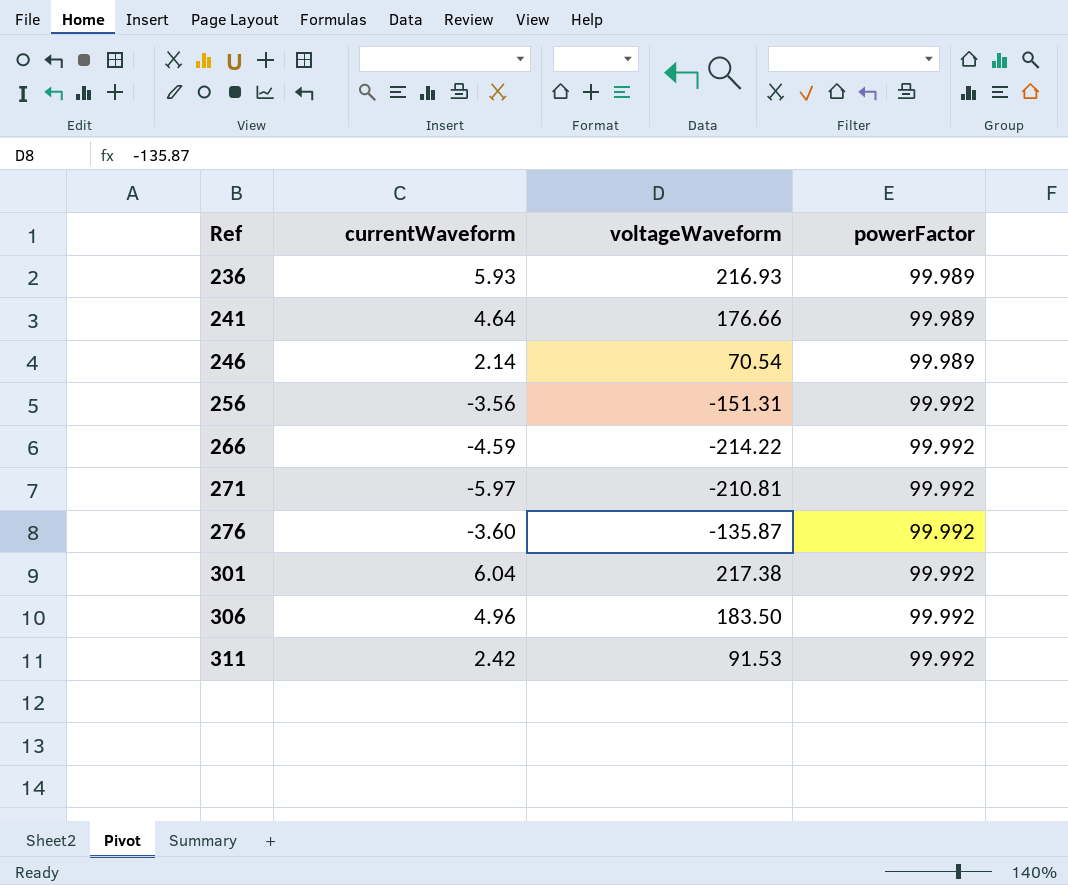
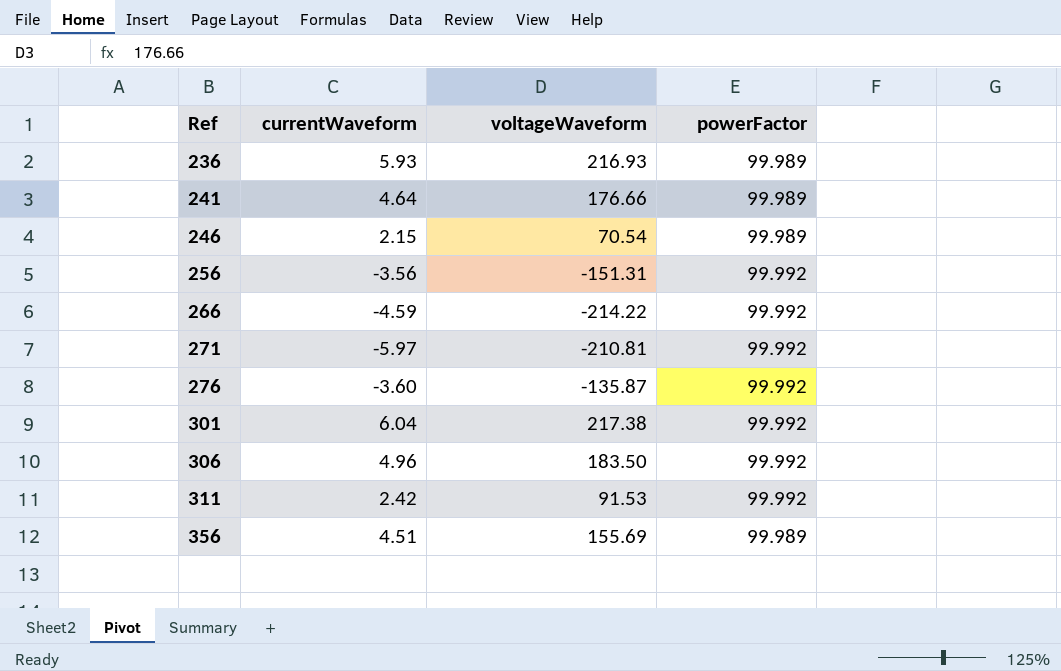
246 | currentWaveform: 2.14 -> 2.15
row 356: none -> 4.51 | 155.69 | 99.989

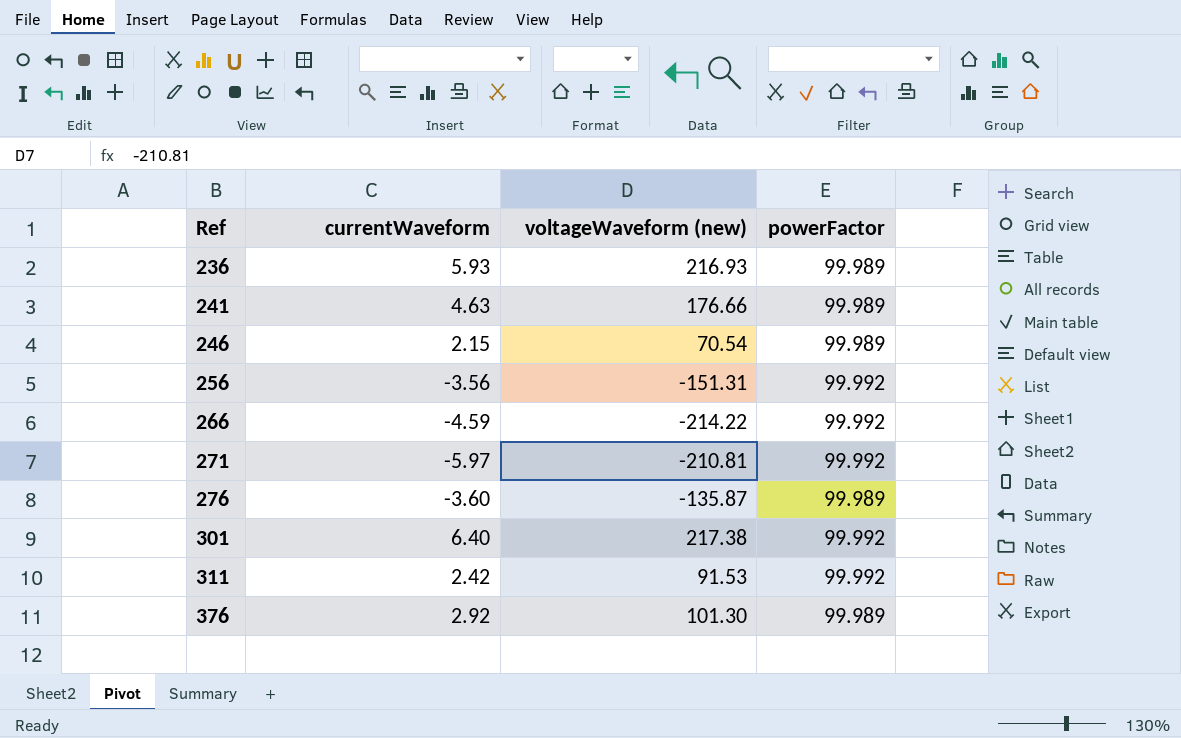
column name: voltageWaveform -> voltageWaveform (new)
row 306: 4.96 | 183.50 | 99.992 -> none
row 356: 4.51 | 155.69 | 99.989 -> none
241 | currentWaveform: 4.64 -> 4.63
276 | powerFactor: 99.992 -> 99.989
301 | currentWaveform: 6.04 -> 6.40
row 376: none -> 2.92 | 101.30 | 99.989

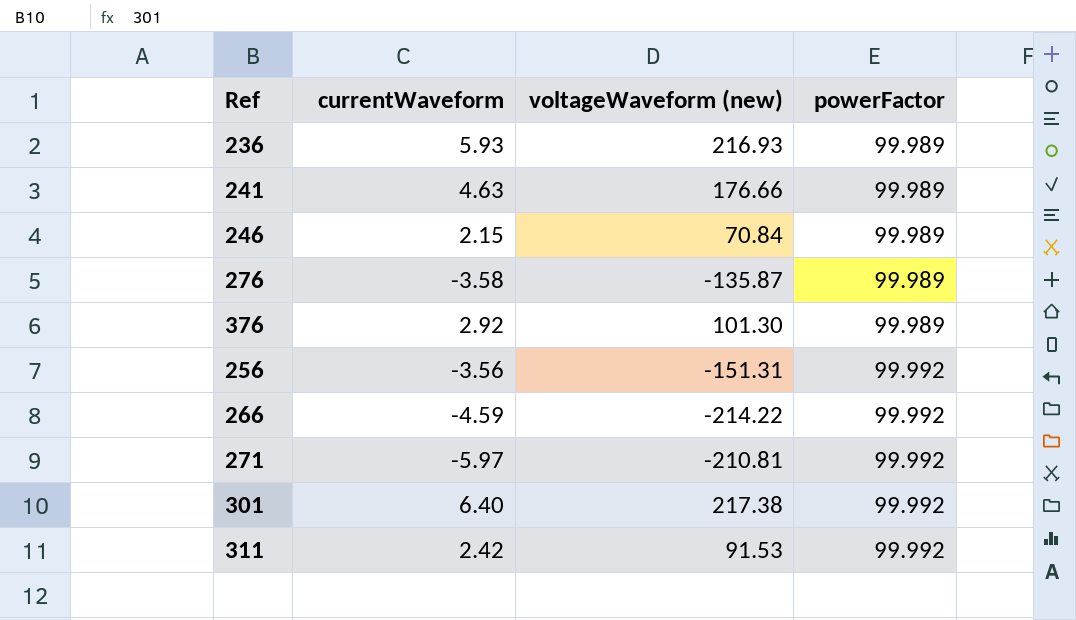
row order: Ref ascending -> powerFactor ascending
246 | voltageWaveform (new): 70.54 -> 70.84
276 | currentWaveform: -3.60 -> -3.58

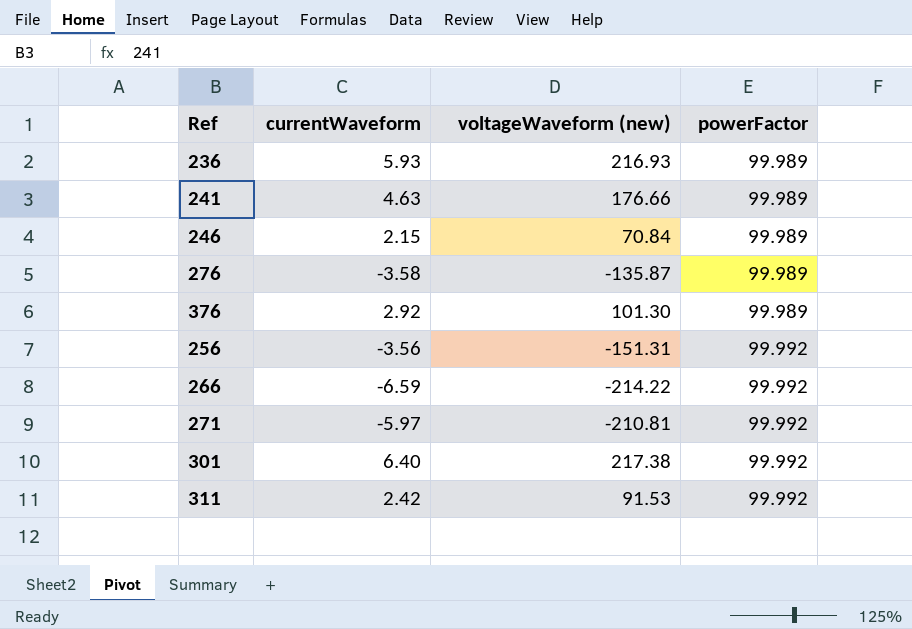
266 | currentWaveform: -4.59 -> -6.59

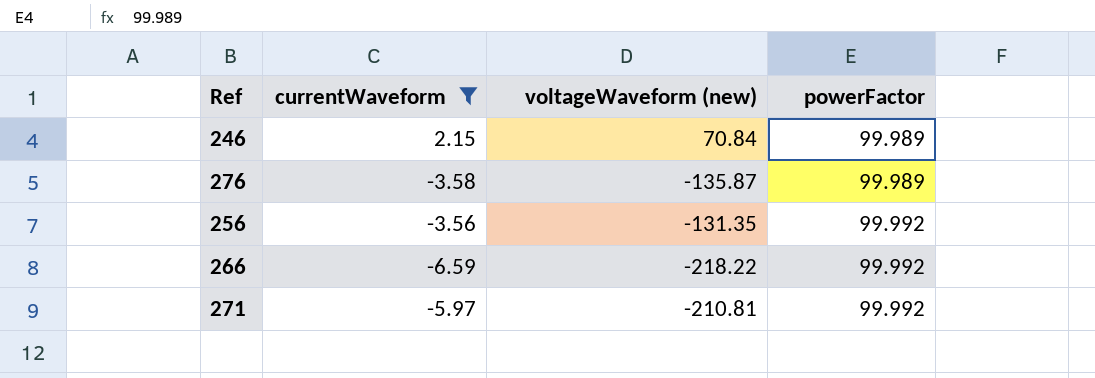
filter: none -> currentWaveform <= 2.15
256 | voltageWaveform (new): -151.31 -> -131.35
266 | voltageWaveform (new): -214.22 -> -218.22

